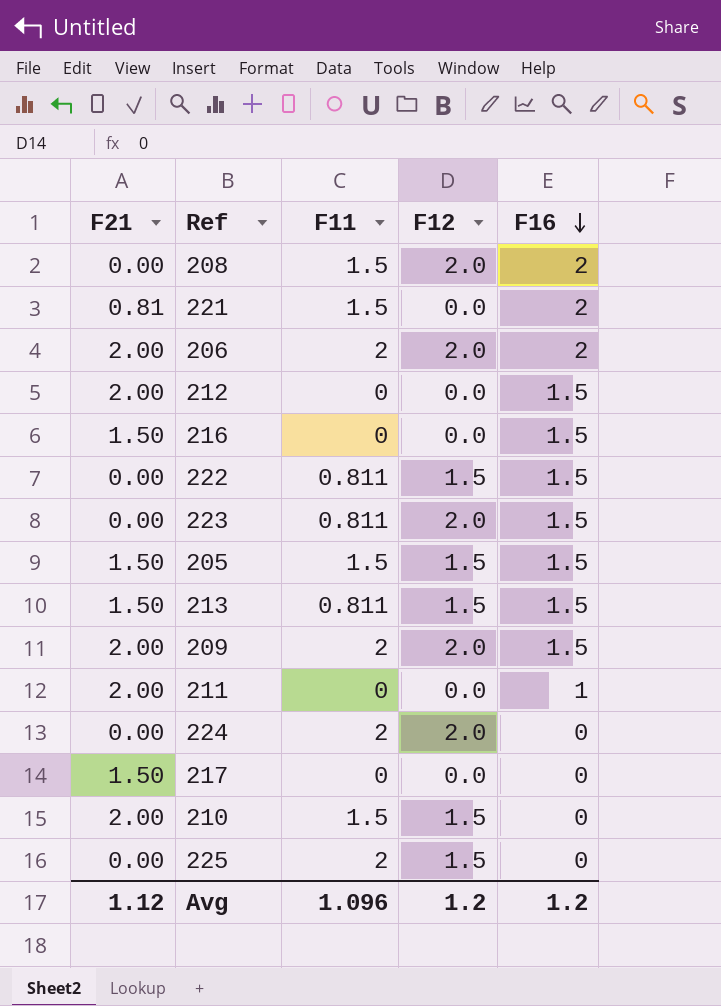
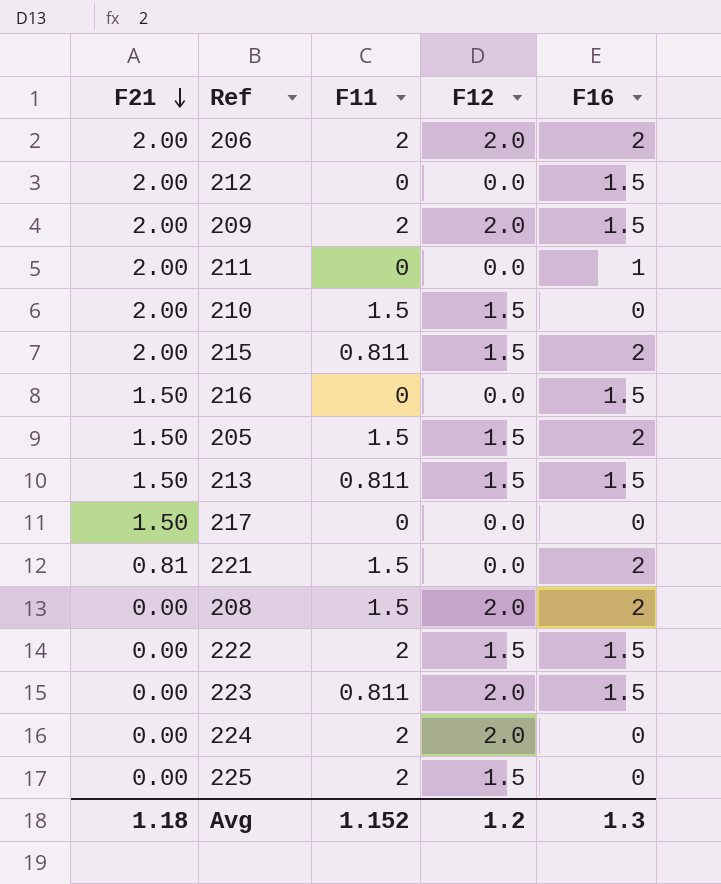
row order: F16 descending -> F21 descending
row 215: none -> 2.00 | 0.811 | 1.5 | 2
205 | F16: 1.5 -> 2
222 | F11: 0.811 -> 2
Avg | F21: 1.12 -> 1.18
Avg | F11: 1.096 -> 1.152
Avg | F16: 1.2 -> 1.3

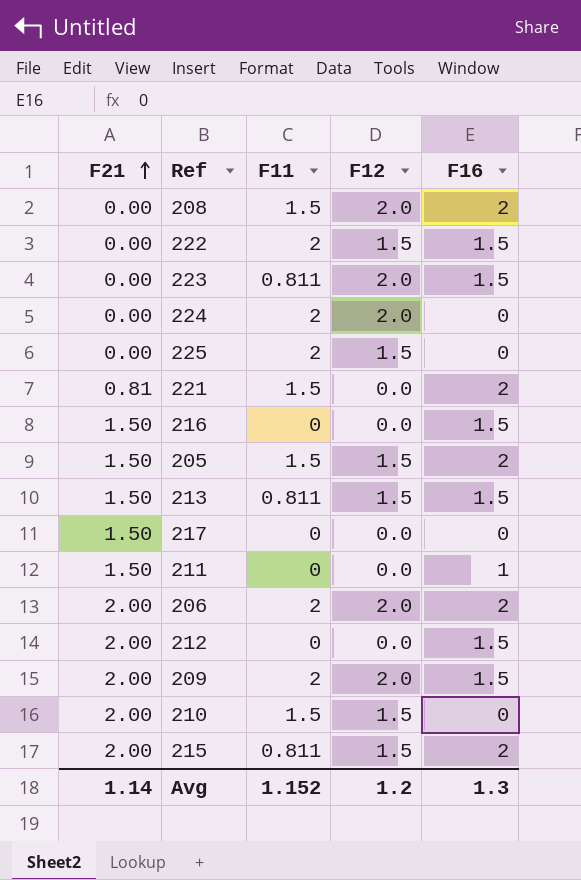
row order: F21 descending -> F21 ascending
211 | F21: 2.00 -> 1.50
Avg | F21: 1.18 -> 1.14

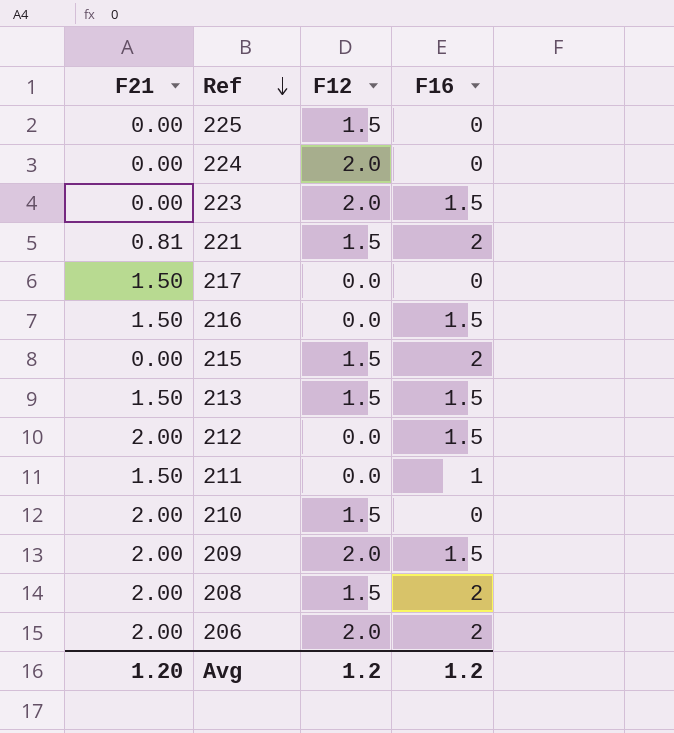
row order: F21 ascending -> Ref descending
column F11 | position: 3 -> none
row 222: 0.00 | 2 | 1.5 | 1.5 -> none
row 205: 1.50 | 1.5 | 1.5 | 2 -> none
221 | F12: 0.0 -> 1.5
215 | F21: 2.00 -> 0.00
208 | F21: 0.00 -> 2.00
208 | F12: 2.0 -> 1.5
Avg | F21: 1.14 -> 1.20
Avg | F16: 1.3 -> 1.2

